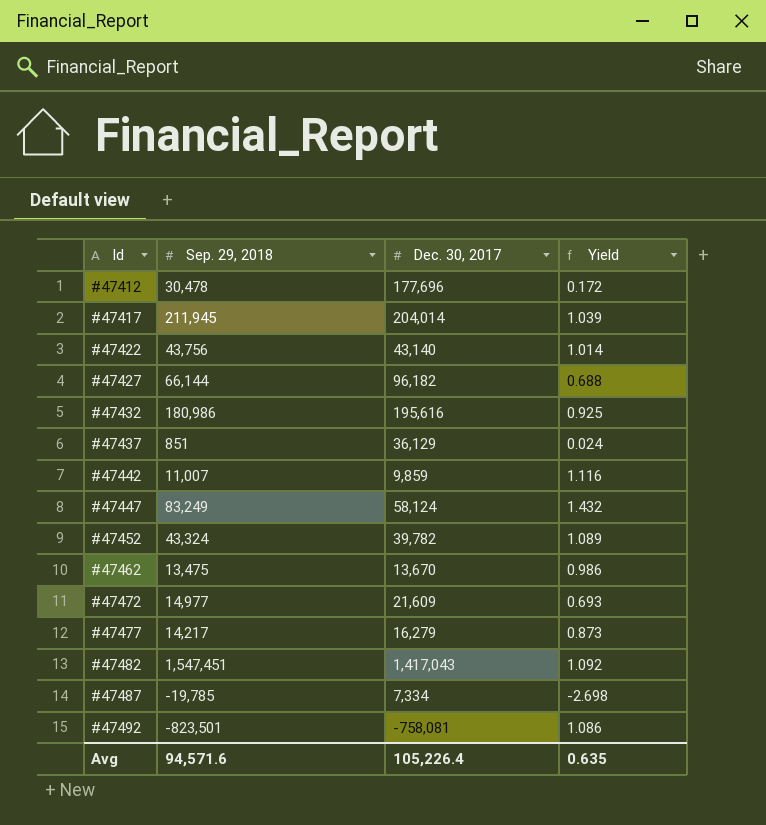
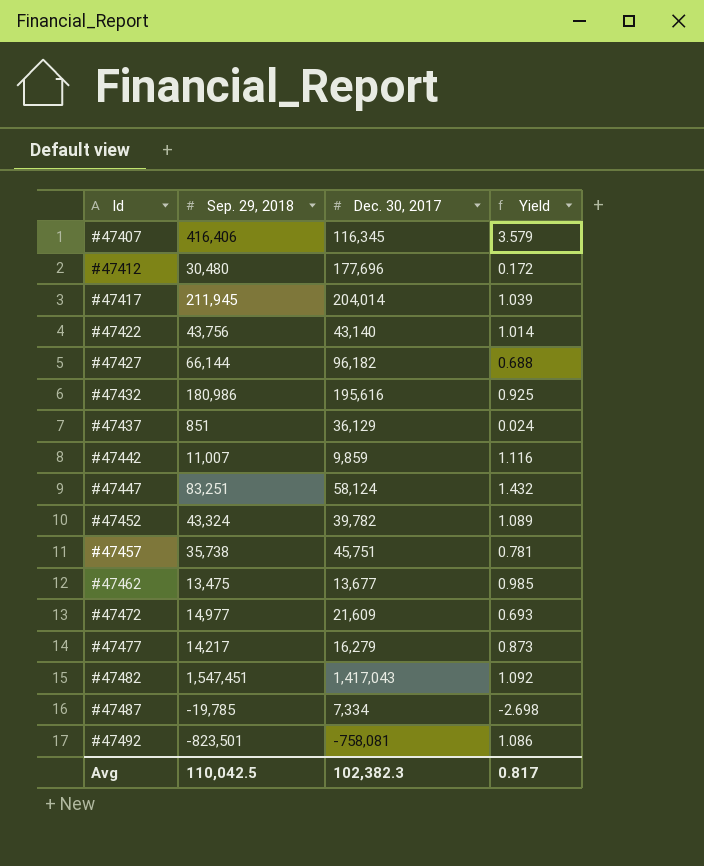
row #47407: none -> 416,406 | 116,345 | 3.579
#47412 | Sep. 29, 2018: 30,478 -> 30,480
#47447 | Sep. 29, 2018: 83,249 -> 83,251
row #47457: none -> 35,738 | 45,751 | 0.781
#47462 | Dec. 30, 2017: 13,670 -> 13,677
#47462 | Yield: 0.986 -> 0.985
Avg | Sep. 29, 2018: 94,571.6 -> 110,042.5
Avg | Dec. 30, 2017: 105,226.4 -> 102,382.3
Avg | Yield: 0.635 -> 0.817

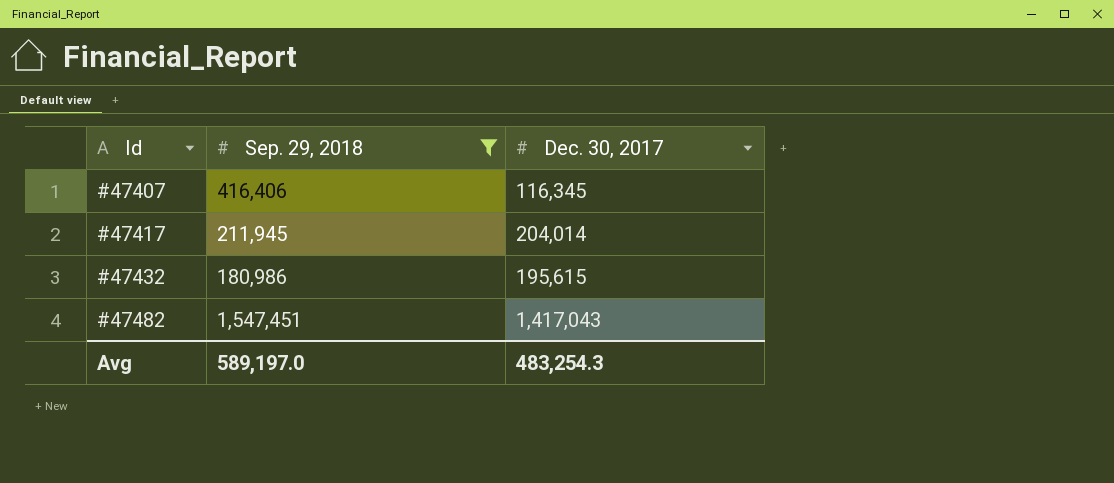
filter: none -> Sep. 29, 2018 >= 180,986
column Yield | formula: [Sep. 29, 2018] / [Dec. 30, 2017] -> none
#47432 | Dec. 30, 2017: 195,616 -> 195,615
Avg | Sep. 29, 2018: 110,042.5 -> 589,197.0
Avg | Dec. 30, 2017: 102,382.3 -> 483,254.3

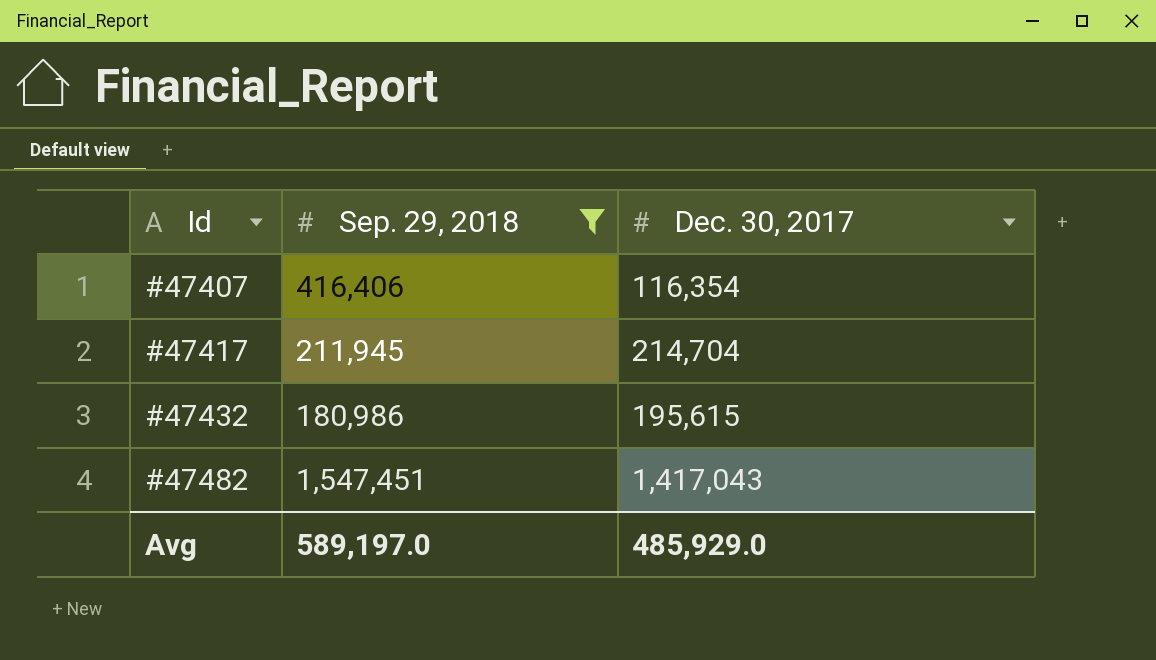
#47407 | Dec. 30, 2017: 116,345 -> 116,354
#47417 | Dec. 30, 2017: 204,014 -> 214,704
Avg | Dec. 30, 2017: 483,254.3 -> 485,929.0

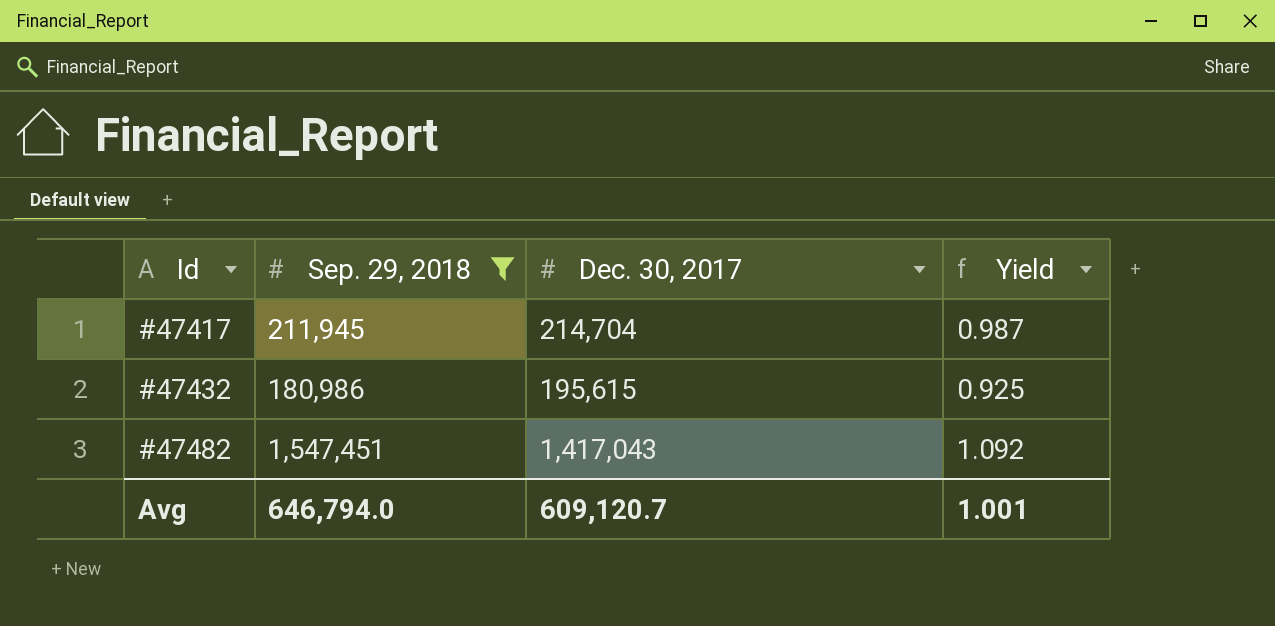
column Yield | formula: none -> [Sep. 29, 2018] / [Dec. 30, 2017]
row #47407: 416,406 | 116,354 -> none
Avg | Sep. 29, 2018: 589,197.0 -> 646,794.0
Avg | Dec. 30, 2017: 485,929.0 -> 609,120.7

